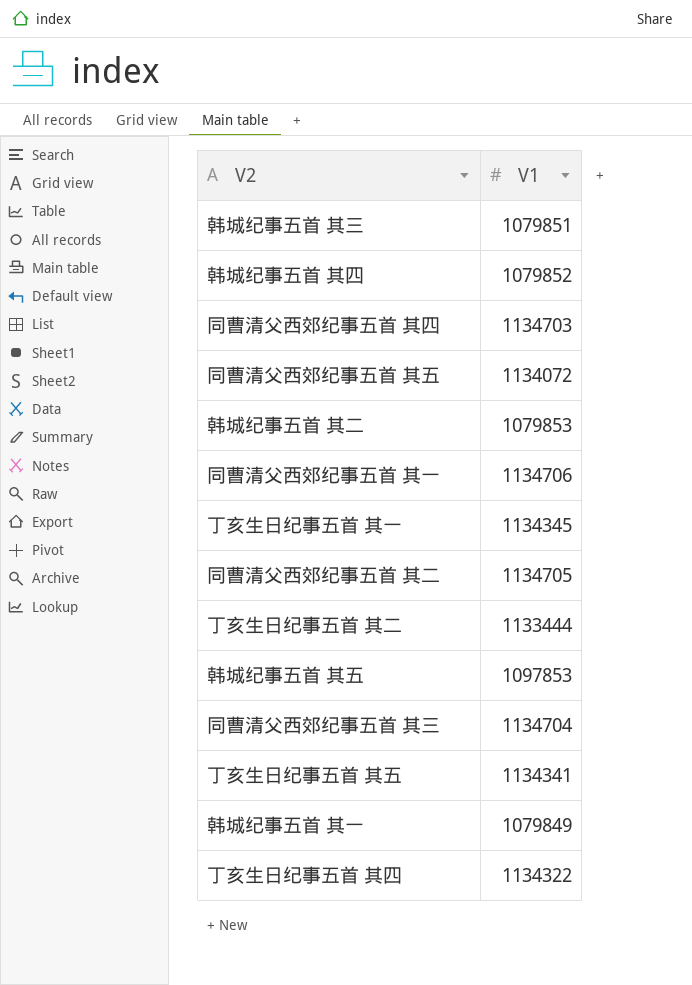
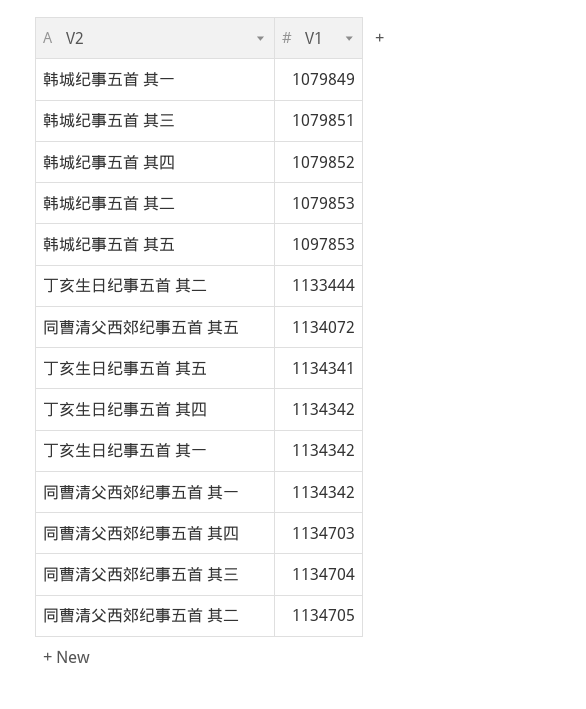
row order: none -> V1 ascending
丁亥生日纪事五首 其四 | V1: 1134322 -> 1134342
丁亥生日纪事五首 其一 | V1: 1134345 -> 1134342
同曹清父西郊纪事五首 其一 | V1: 1134706 -> 1134342

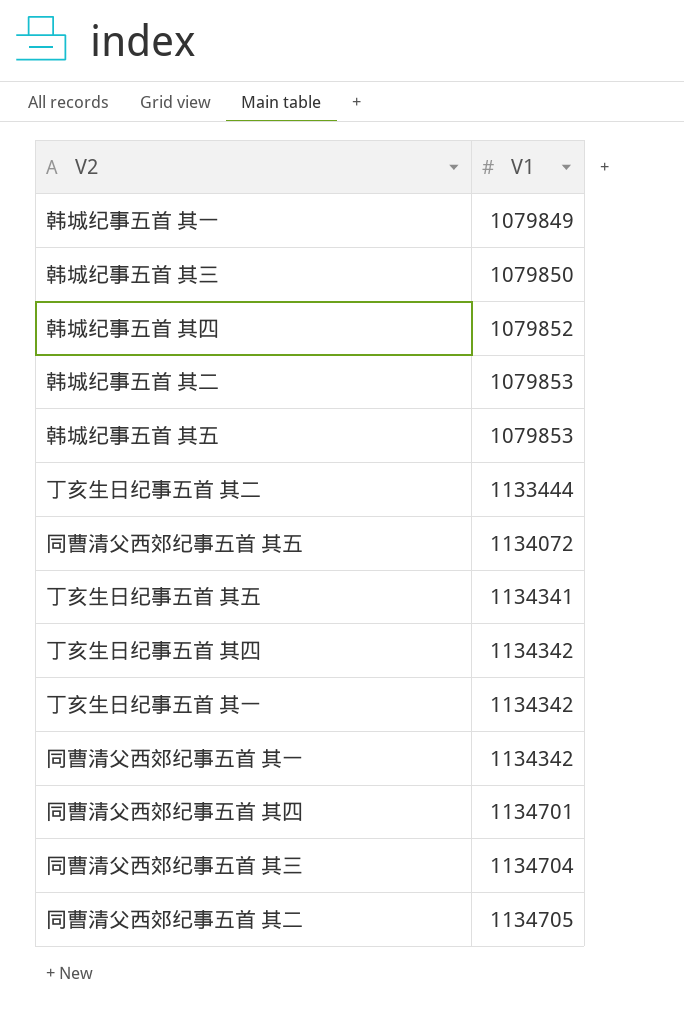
韩城纪事五首 其三 | V1: 1079851 -> 1079850
韩城纪事五首 其五 | V1: 1097853 -> 1079853
同曹清父西郊纪事五首 其四 | V1: 1134703 -> 1134701

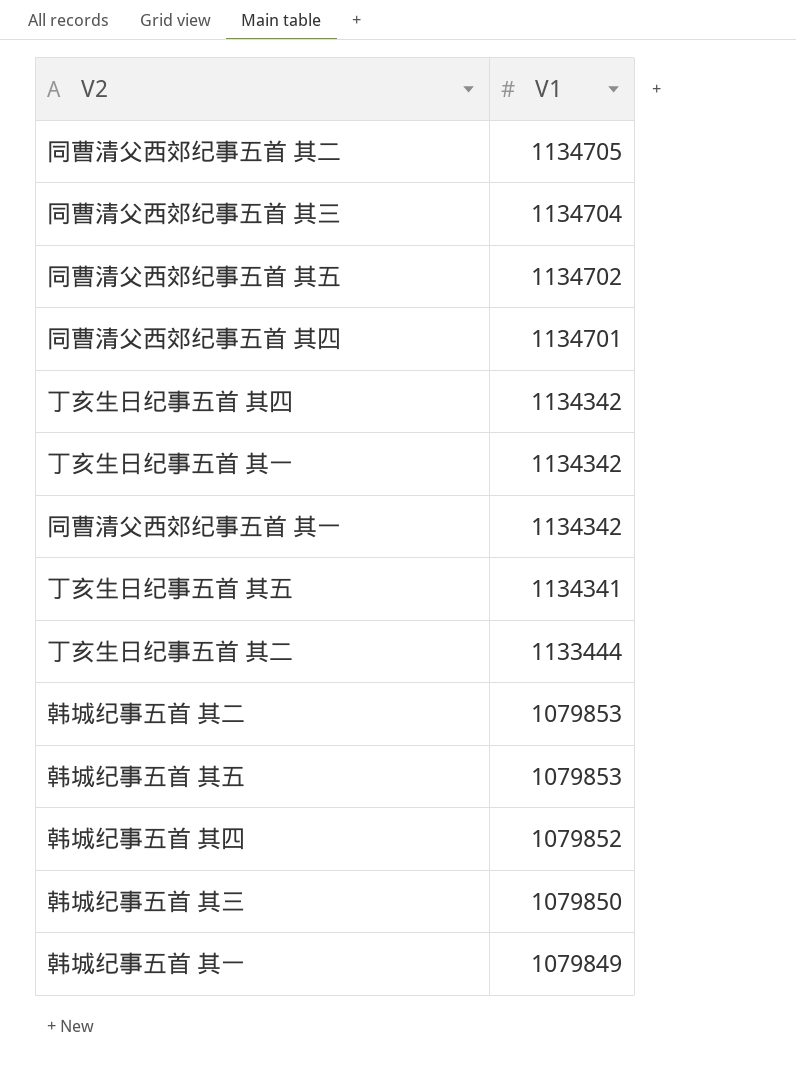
row order: V1 ascending -> V1 descending
同曹清父西郊纪事五首 其五 | V1: 1134072 -> 1134702

